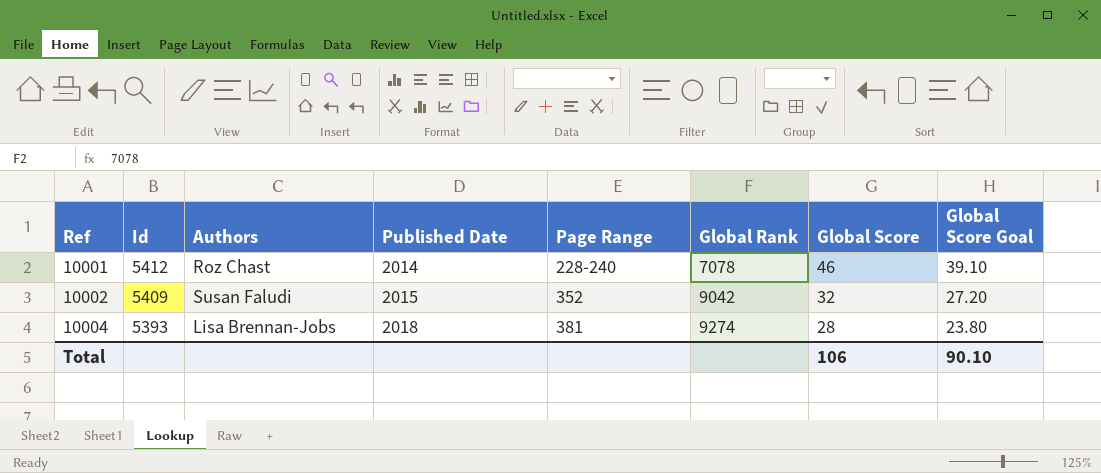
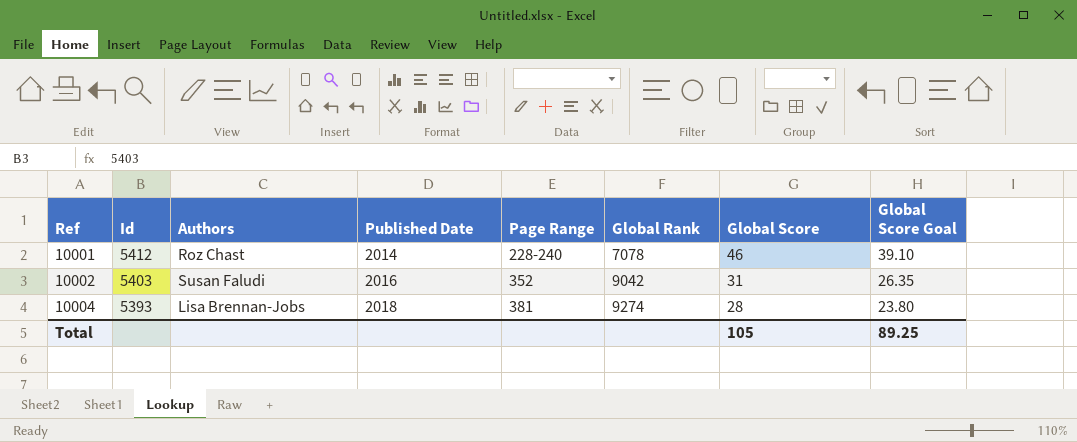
10002 | Id: 5409 -> 5403
10002 | Published Date: 2015 -> 2016
10002 | Global Score: 32 -> 31
10002 | Global Score Goal: 27.20 -> 26.35
Total | Global Score: 106 -> 105
Total | Global Score Goal: 90.10 -> 89.25

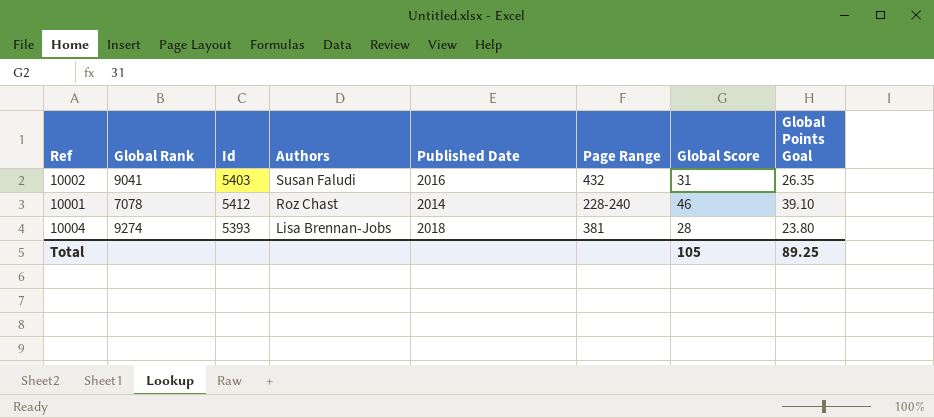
row order: Ref ascending -> Authors descending
column Global Rank | position: 6 -> 2
column name: Global Score Goal -> Global Points Goal
10002 | Global Rank: 9042 -> 9041
10002 | Page Range: 352 -> 432

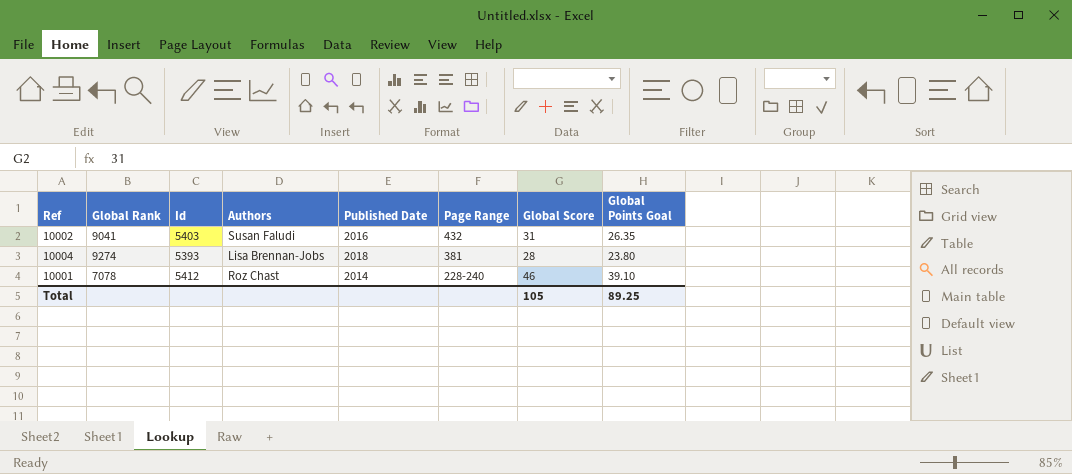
row order: Authors descending -> Page Range descending

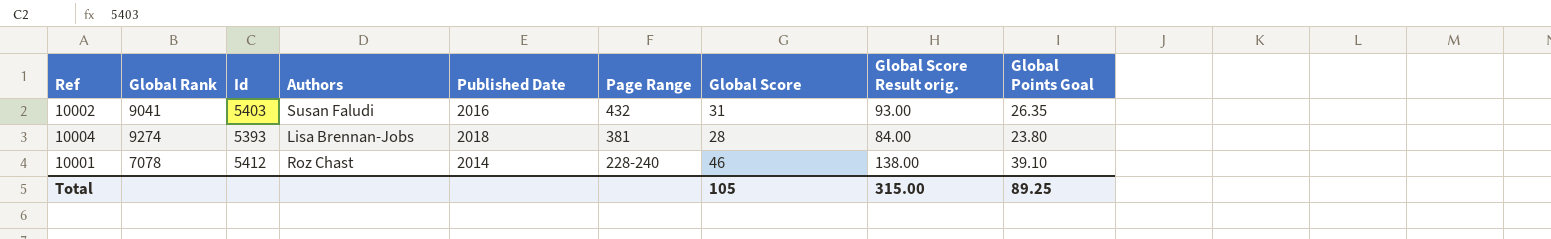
column Global Score Result orig. | formula: none -> [Global Score] * 3

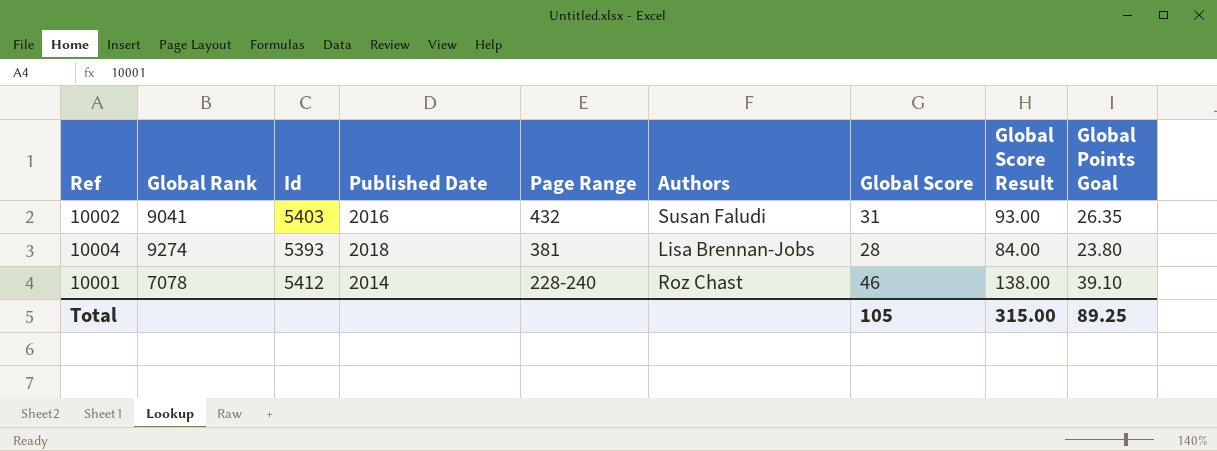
column Authors | position: 4 -> 6
column name: Global Score Result orig. -> Global Score Result

